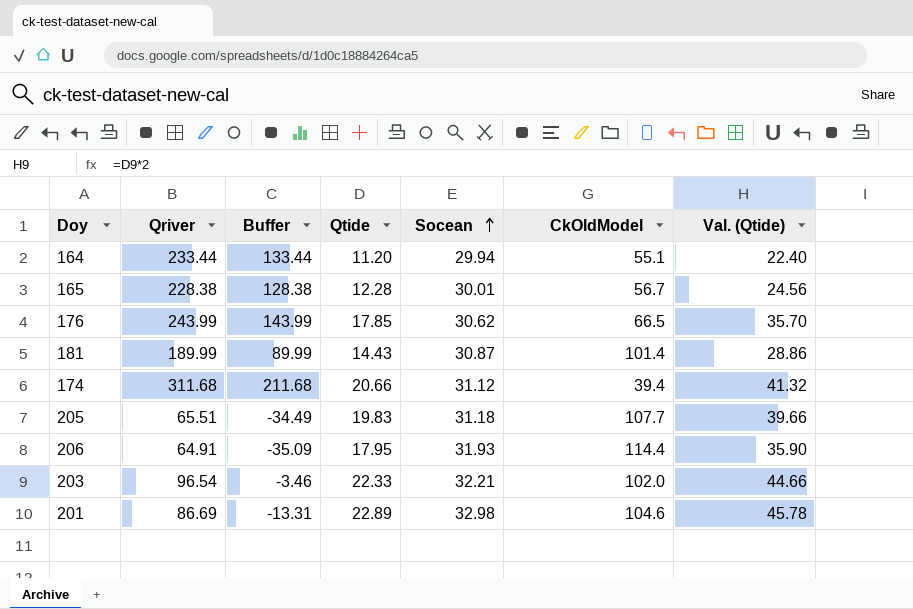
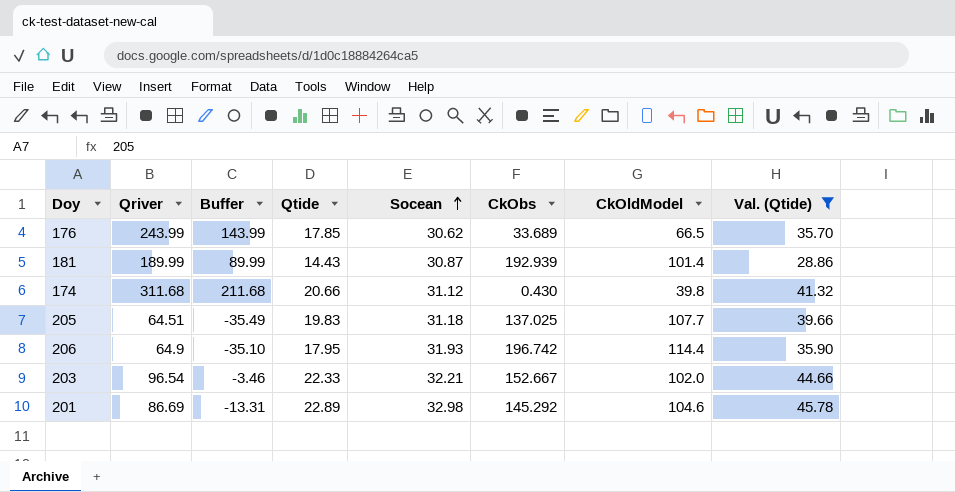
filter: none -> Val. (Qtide) >= 28.86
column CkObs | position: none -> 6
174 | CkOldModel: 39.4 -> 39.8
205 | Qriver: 65.51 -> 64.51
205 | Buffer: -34.49 -> -35.49
206 | Qriver: 64.91 -> 64.9
206 | Buffer: -35.09 -> -35.10

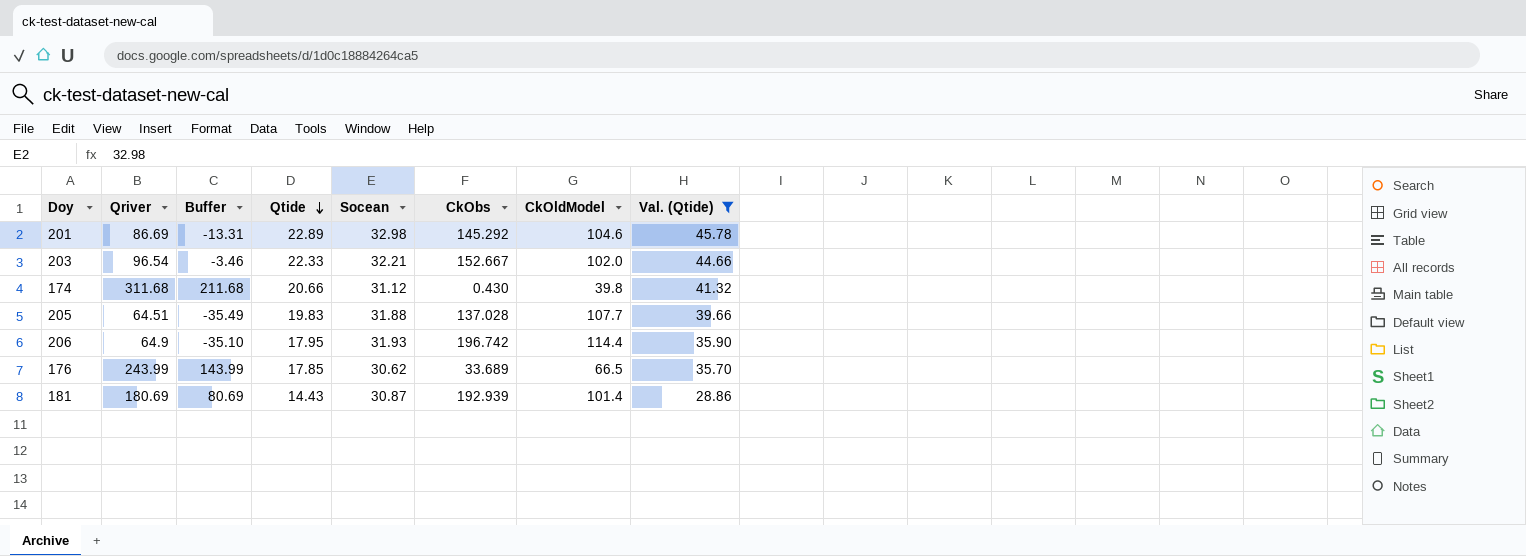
row order: Socean ascending -> Qtide descending
205 | Socean: 31.18 -> 31.88
205 | CkObs: 137.025 -> 137.028
181 | Qriver: 189.99 -> 180.69
181 | Buffer: 89.99 -> 80.69

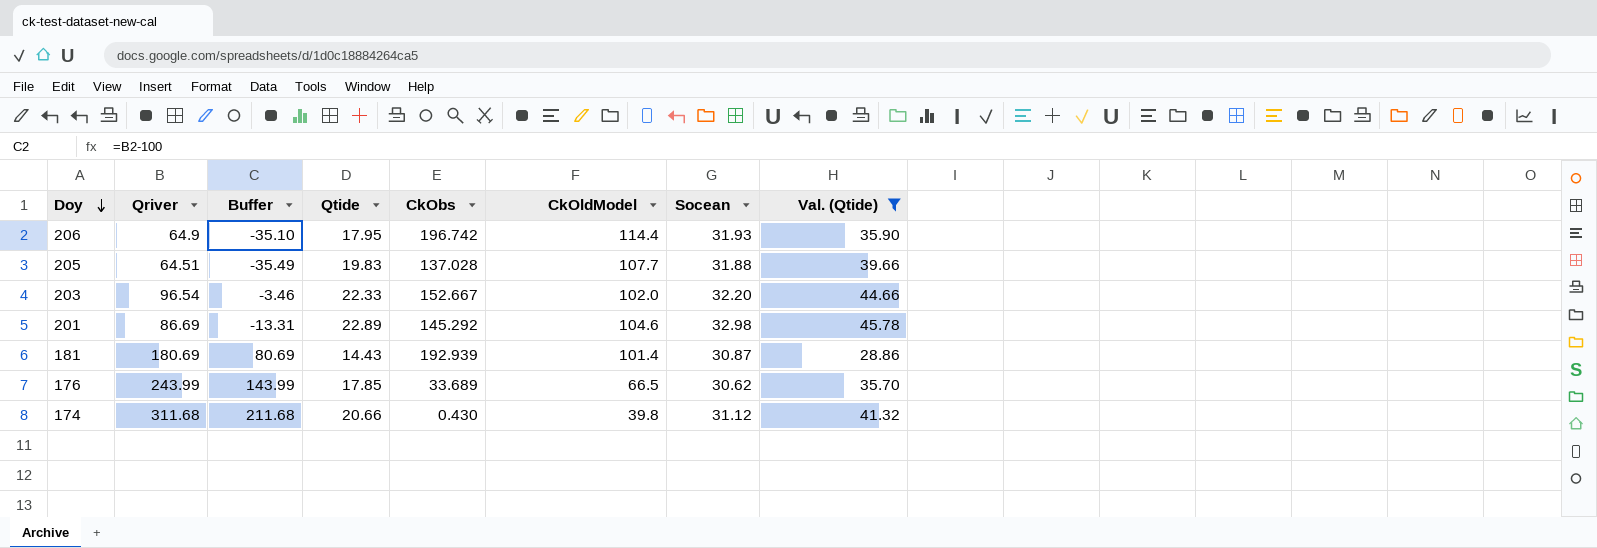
row order: Qtide descending -> Doy descending
column Socean | position: 5 -> 7
203 | Socean: 32.21 -> 32.20

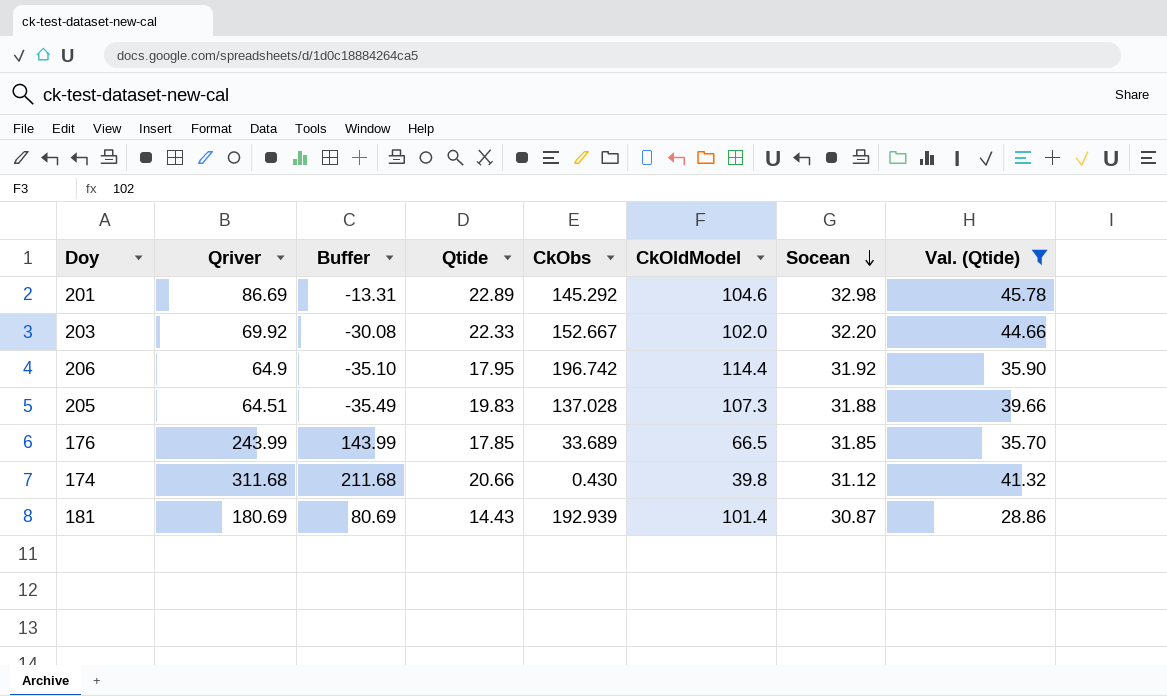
row order: Doy descending -> Socean descending
203 | Qriver: 96.54 -> 69.92
203 | Buffer: -3.46 -> -30.08
206 | Socean: 31.93 -> 31.92
205 | CkOldModel: 107.7 -> 107.3
176 | Socean: 30.62 -> 31.85

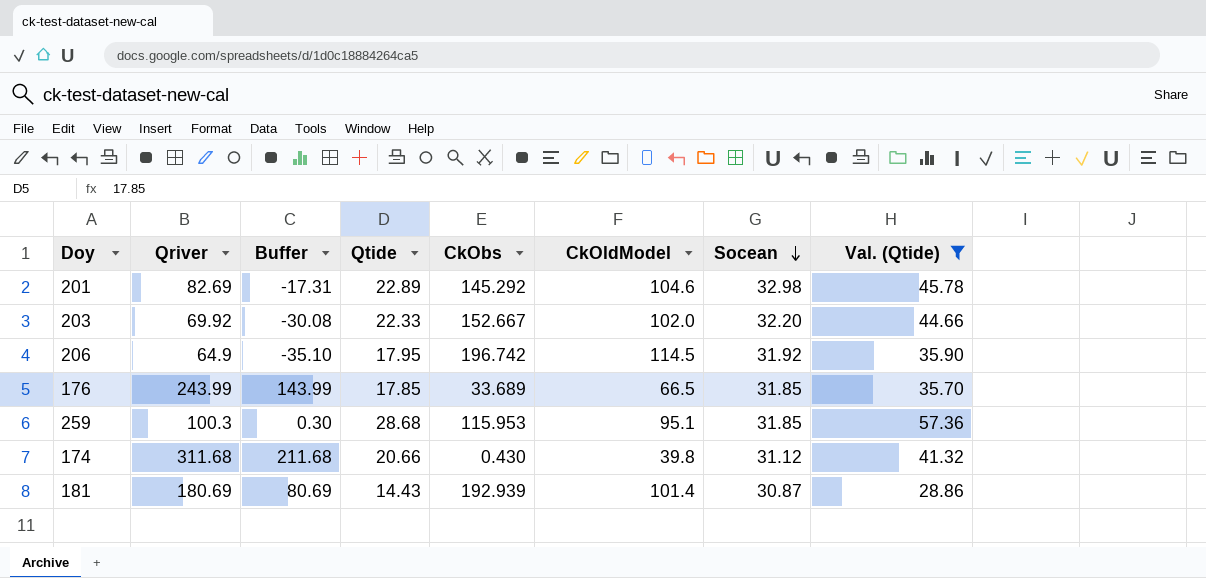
row 205: 64.51 | -35.49 | 19.83 | 137.028 | 107.3 | 31.88 | 39.66 -> none
201 | Qriver: 86.69 -> 82.69
201 | Buffer: -13.31 -> -17.31
206 | CkOldModel: 114.4 -> 114.5
row 259: none -> 100.3 | 0.30 | 28.68 | 115.953 | 95.1 | 31.85 | 57.36

